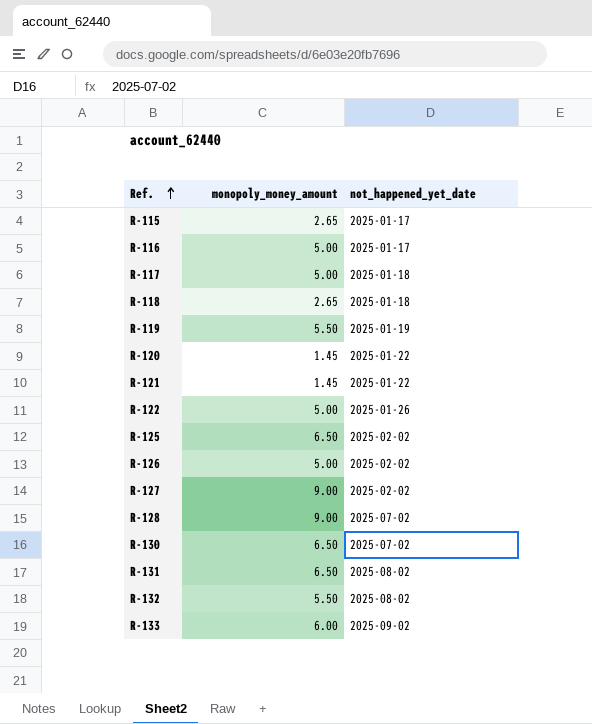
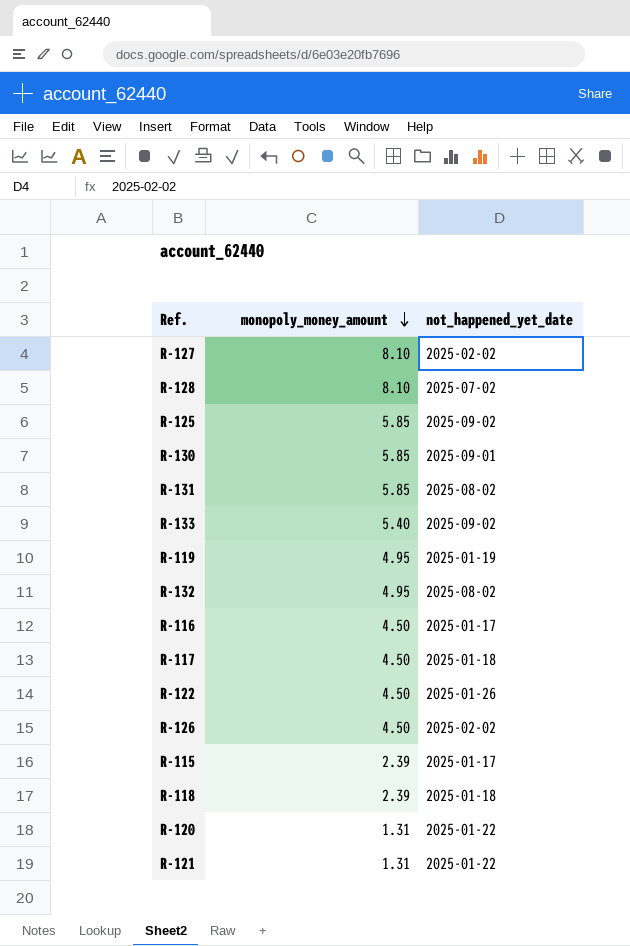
row order: Ref. ascending -> monopoly_money_amount descending
R-127 | monopoly_money_amount: 9.00 -> 8.10
R-128 | monopoly_money_amount: 9.00 -> 8.10
R-125 | monopoly_money_amount: 6.50 -> 5.85
R-125 | not_happened_yet_date: 2025-02-02 -> 2025-09-02
R-130 | monopoly_money_amount: 6.50 -> 5.85
R-130 | not_happened_yet_date: 2025-07-02 -> 2025-09-01
R-131 | monopoly_money_amount: 6.50 -> 5.85
R-133 | monopoly_money_amount: 6.00 -> 5.40
R-119 | monopoly_money_amount: 5.50 -> 4.95
R-132 | monopoly_money_amount: 5.50 -> 4.95
R-116 | monopoly_money_amount: 5.00 -> 4.50
R-117 | monopoly_money_amount: 5.00 -> 4.50
R-122 | monopoly_money_amount: 5.00 -> 4.50
R-126 | monopoly_money_amount: 5.00 -> 4.50
R-115 | monopoly_money_amount: 2.65 -> 2.39
R-118 | monopoly_money_amount: 2.65 -> 2.39
R-120 | monopoly_money_amount: 1.45 -> 1.31
R-121 | monopoly_money_amount: 1.45 -> 1.31

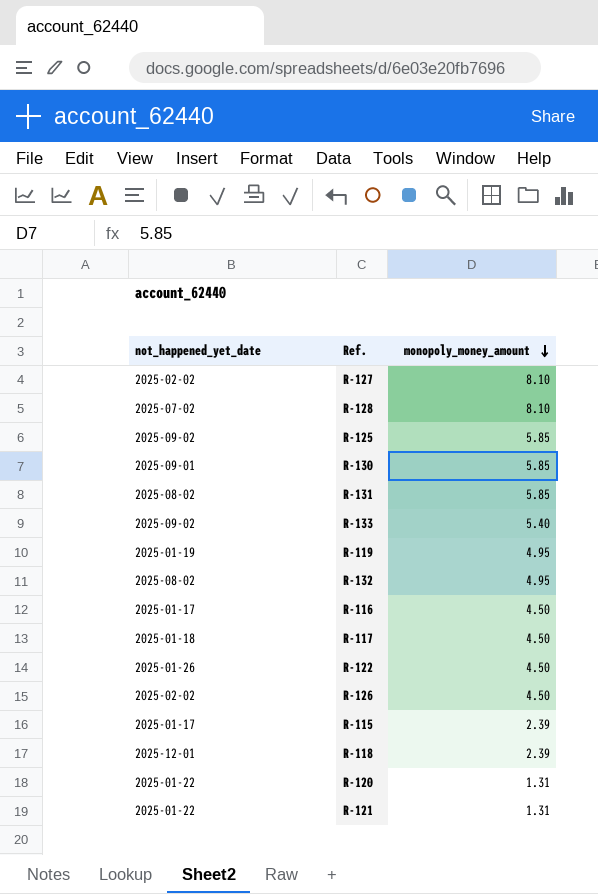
column not_happened_yet_date | position: 3 -> 1
R-118 | not_happened_yet_date: 2025-01-18 -> 2025-12-01

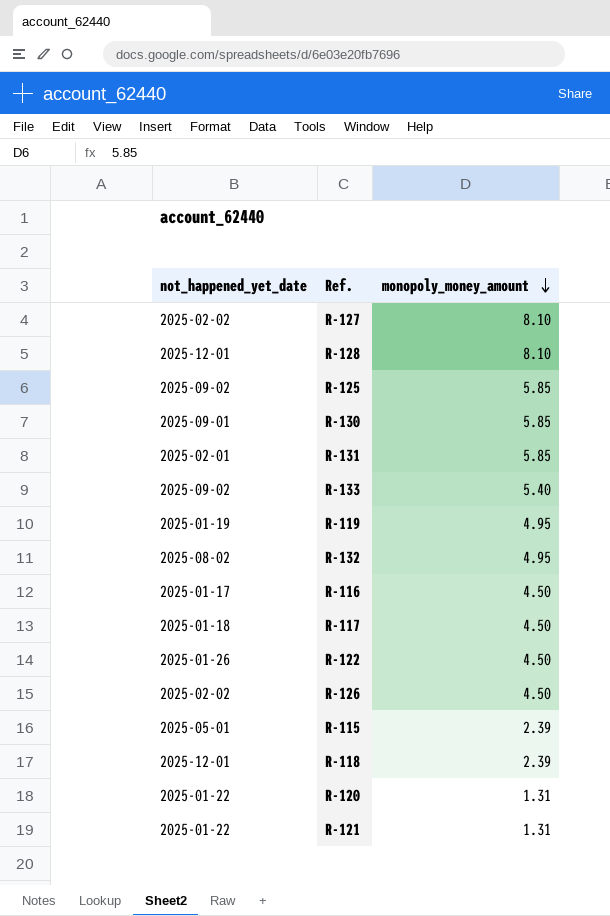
R-128 | not_happened_yet_date: 2025-07-02 -> 2025-12-01
R-131 | not_happened_yet_date: 2025-08-02 -> 2025-02-01
R-115 | not_happened_yet_date: 2025-01-17 -> 2025-05-01

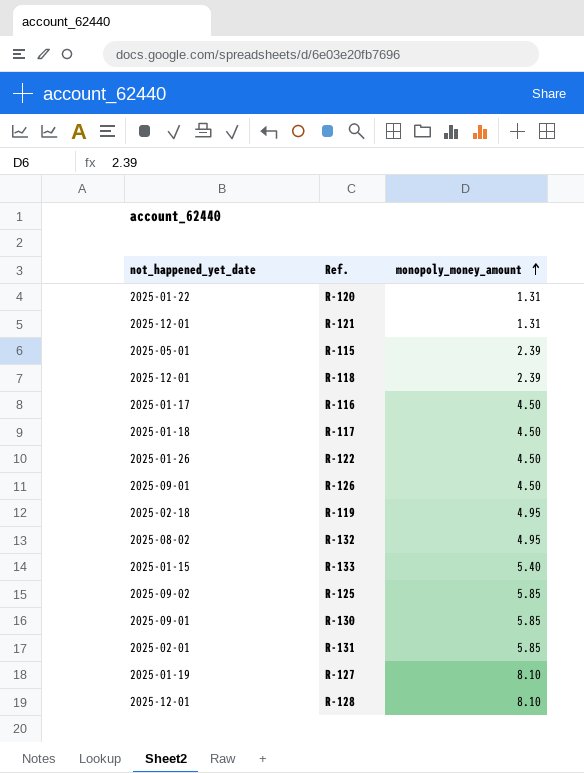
row order: monopoly_money_amount descending -> monopoly_money_amount ascending
R-121 | not_happened_yet_date: 2025-01-22 -> 2025-12-01
R-126 | not_happened_yet_date: 2025-02-02 -> 2025-09-01
R-119 | not_happened_yet_date: 2025-01-19 -> 2025-02-18
R-133 | not_happened_yet_date: 2025-09-02 -> 2025-01-15
R-127 | not_happened_yet_date: 2025-02-02 -> 2025-01-19

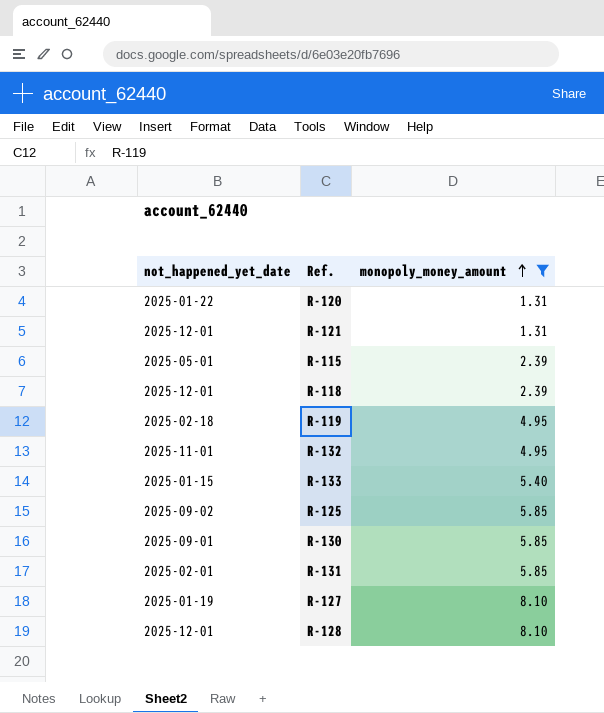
filter: none -> monopoly_money_amount != 4.50
R-132 | not_happened_yet_date: 2025-08-02 -> 2025-11-01

